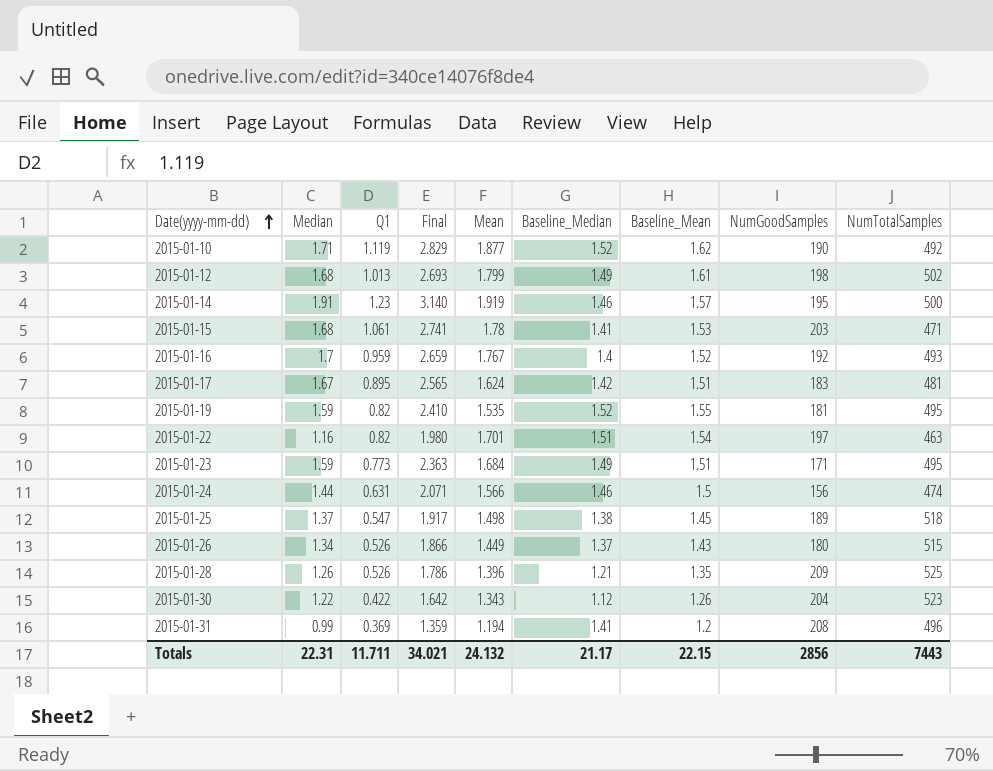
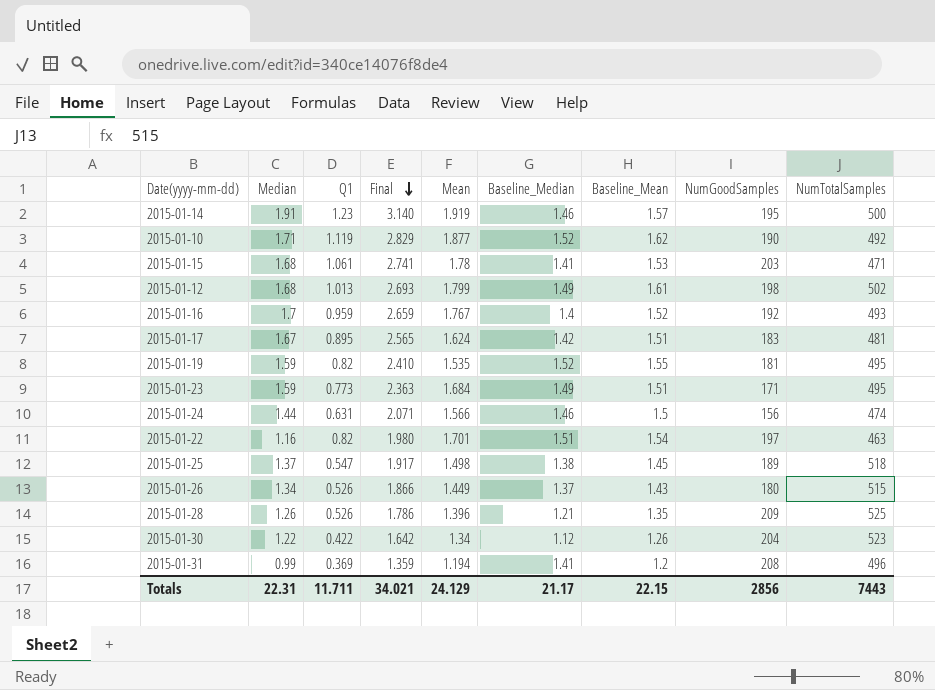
row order: Date(yyyy-mm-dd) ascending -> Final descending
2015-01-30 | Mean: 1.343 -> 1.34
Totals | Mean: 24.132 -> 24.129

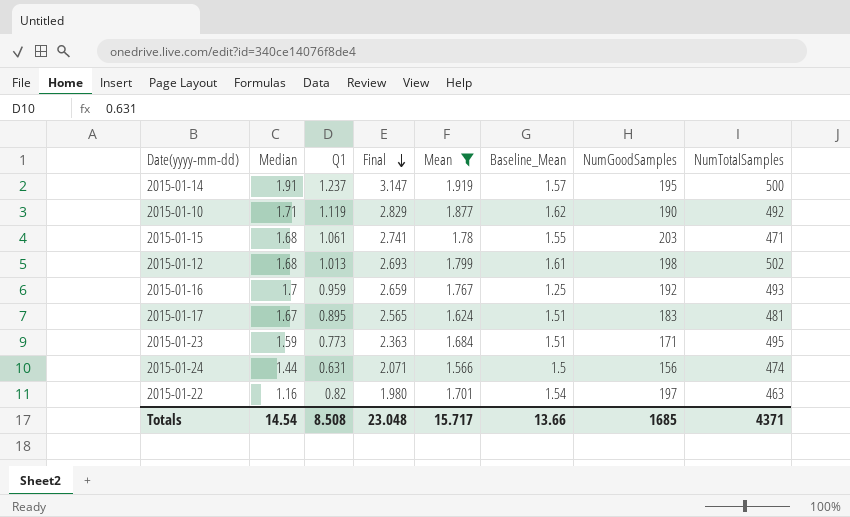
filter: none -> Mean >= 1.566
column Baseline_Median | position: 6 -> none
2015-01-14 | Q1: 1.23 -> 1.237
2015-01-14 | Final: 3.140 -> 3.147
2015-01-15 | Baseline_Mean: 1.53 -> 1.55
2015-01-16 | Baseline_Mean: 1.52 -> 1.25
Totals | Median: 22.31 -> 14.54
Totals | Q1: 11.711 -> 8.508
Totals | Final: 34.021 -> 23.048
Totals | Mean: 24.129 -> 15.717
Totals | Baseline_Mean: 22.15 -> 13.66
Totals | NumGoodSamples: 2856 -> 1685
Totals | NumTotalSamples: 7443 -> 4371

